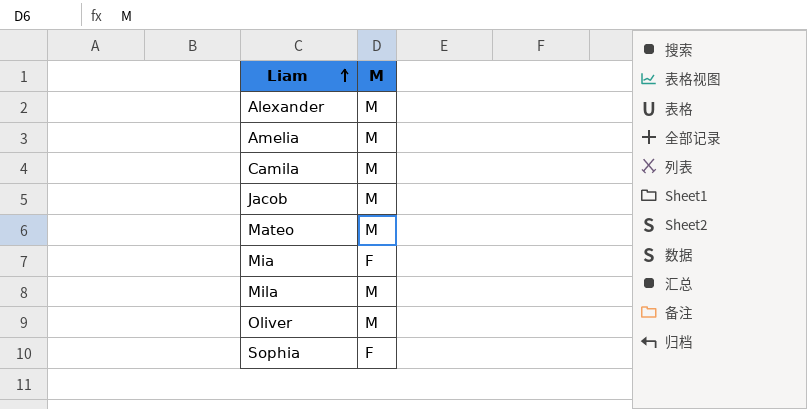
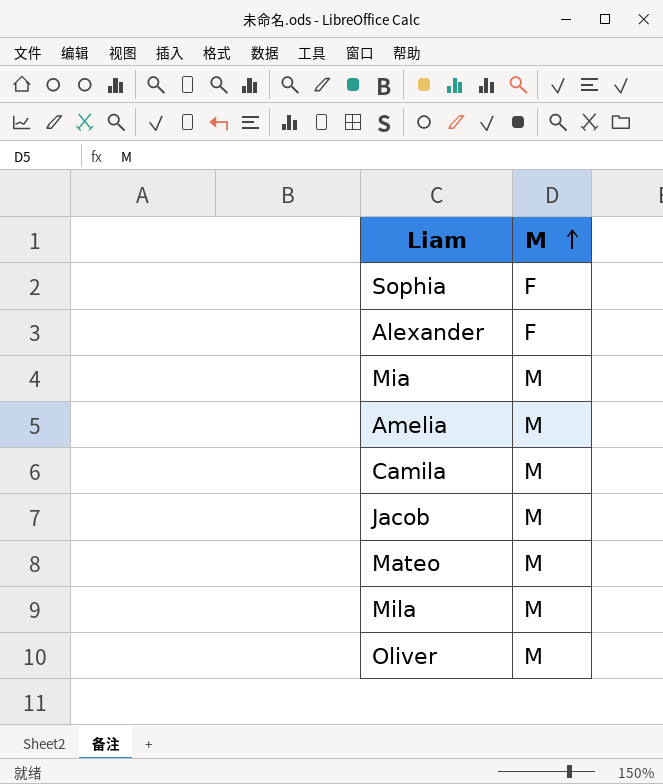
row order: Liam ascending -> M ascending
Alexander | M: M -> F
Mia | M: F -> M

